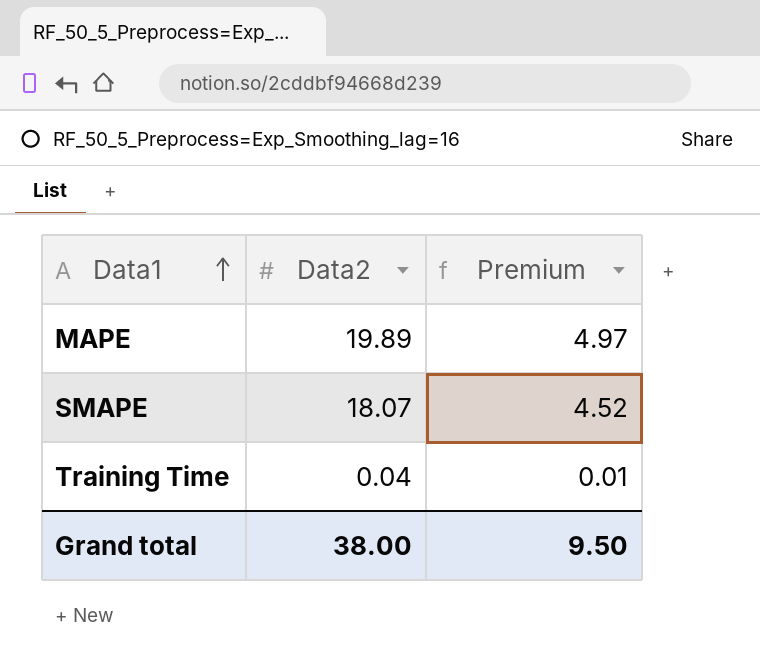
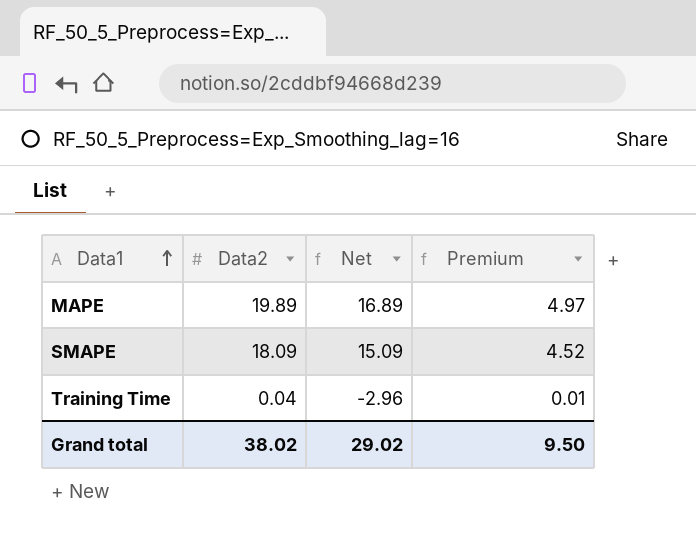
column Net | formula: none -> [Data2] - 3
SMAPE | Data2: 18.07 -> 18.09
Grand total | Data2: 38.00 -> 38.02

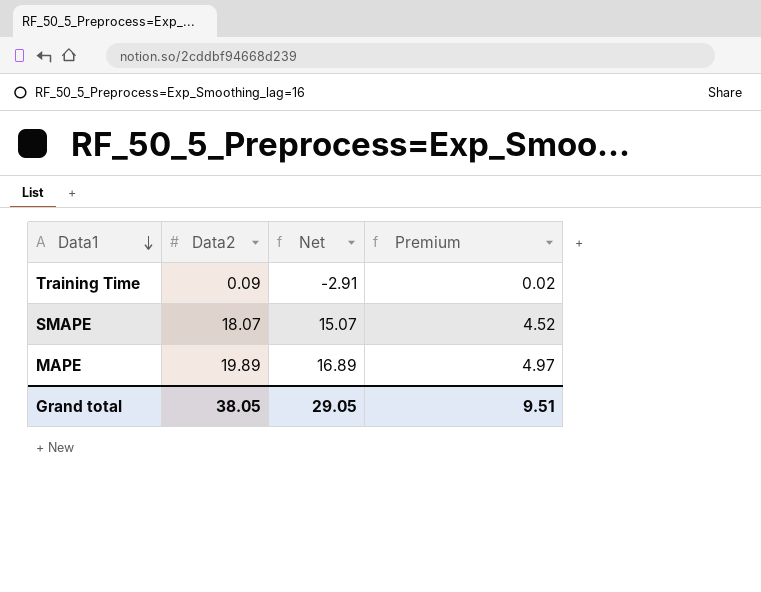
row order: Data1 ascending -> Data1 descending
Training Time | Data2: 0.04 -> 0.09
Training Time | Net: -2.96 -> -2.91
Training Time | Premium: 0.01 -> 0.02
SMAPE | Data2: 18.09 -> 18.07
SMAPE | Net: 15.09 -> 15.07
Grand total | Data2: 38.02 -> 38.05
Grand total | Net: 29.02 -> 29.05
Grand total | Premium: 9.50 -> 9.51

